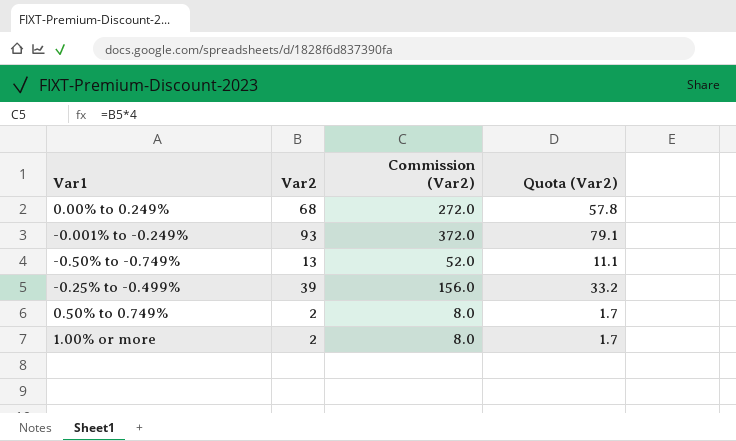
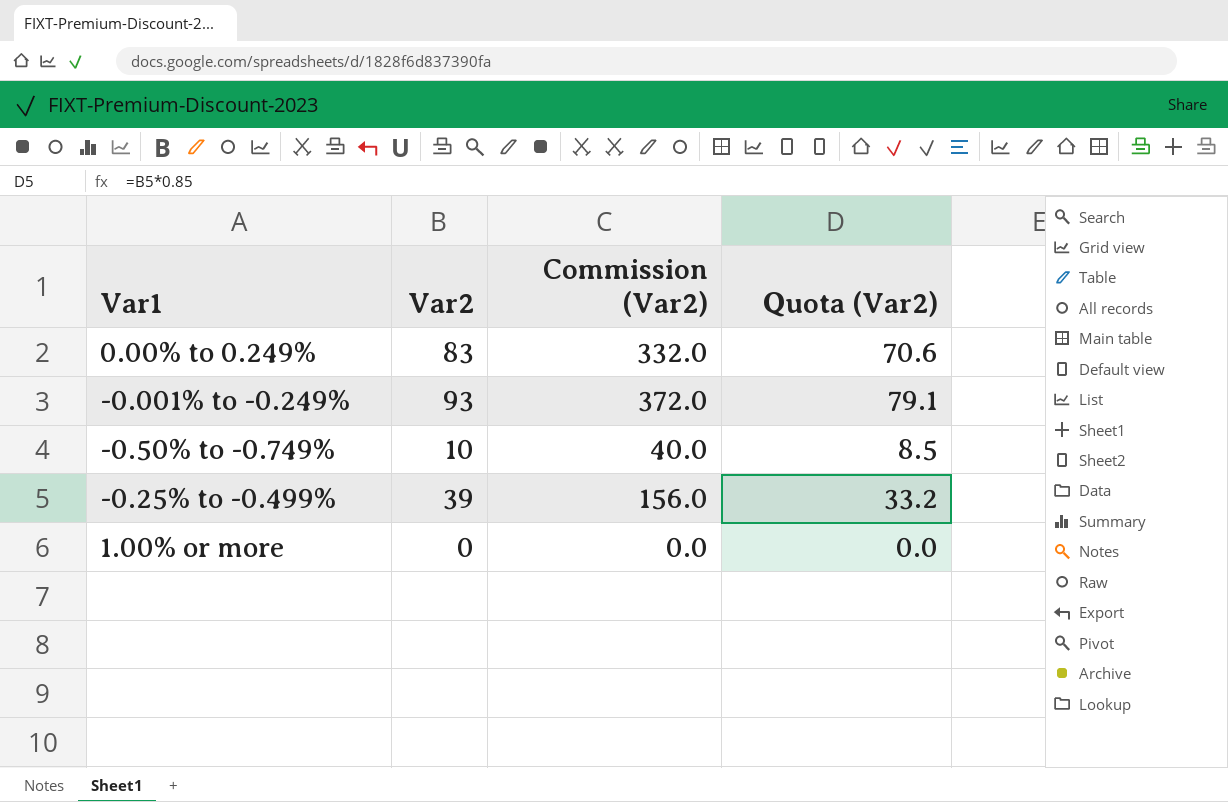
row 0.50% to 0.749%: 2 | 8.0 | 1.7 -> none
0.00% to 0.249% | Var2: 68 -> 83
0.00% to 0.249% | Commission (Var2): 272.0 -> 332.0
0.00% to 0.249% | Quota (Var2): 57.8 -> 70.6
-0.50% to -0.749% | Var2: 13 -> 10
-0.50% to -0.749% | Commission (Var2): 52.0 -> 40.0
-0.50% to -0.749% | Quota (Var2): 11.1 -> 8.5
1.00% or more | Var2: 2 -> 0
1.00% or more | Commission (Var2): 8.0 -> 0.0
1.00% or more | Quota (Var2): 1.7 -> 0.0

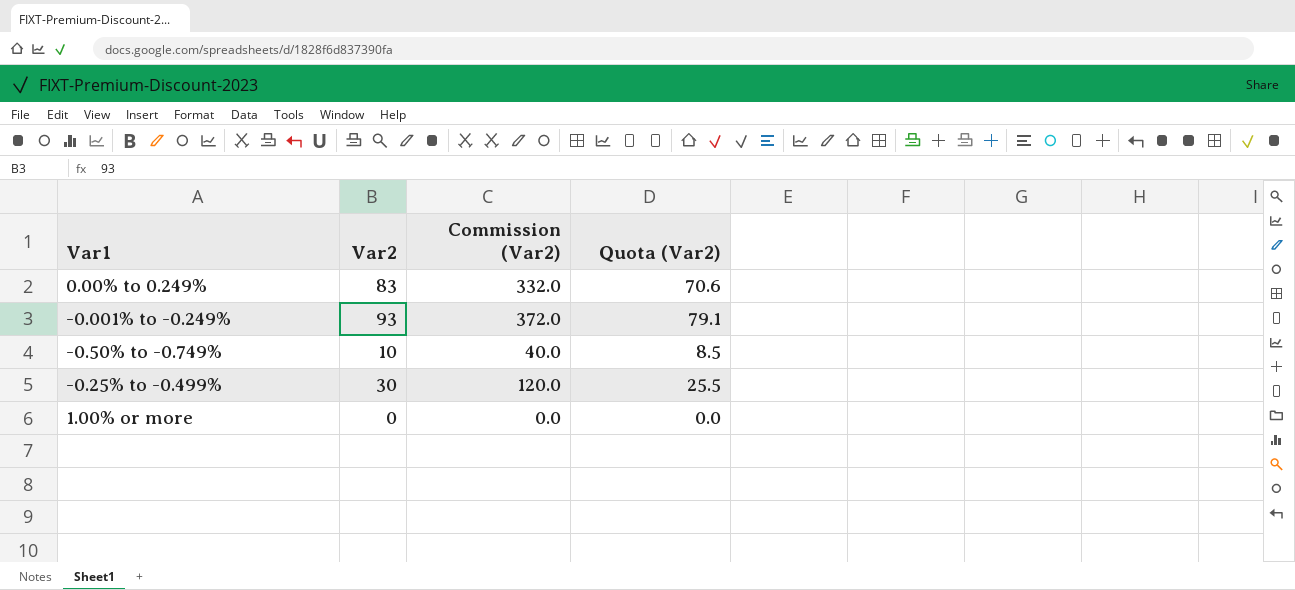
-0.25% to -0.499% | Var2: 39 -> 30
-0.25% to -0.499% | Commission (Var2): 156.0 -> 120.0
-0.25% to -0.499% | Quota (Var2): 33.2 -> 25.5

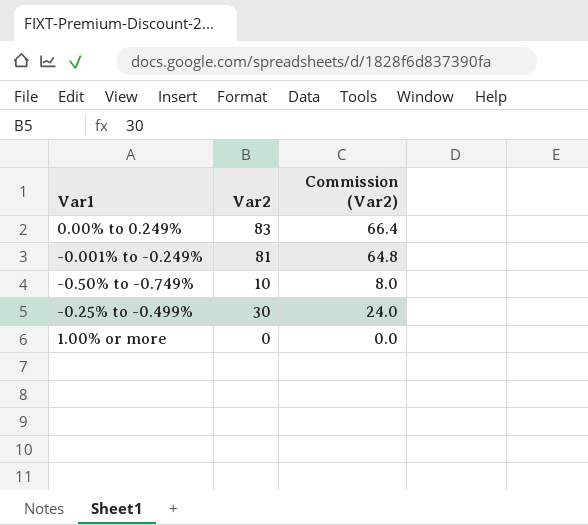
column Quota (Var2) | formula: [Var2] * 0.85 -> none
column Commission (Var2) | formula: [Var2] * 4 -> [Var2] * 0.8
-0.001% to -0.249% | Var2: 93 -> 81

